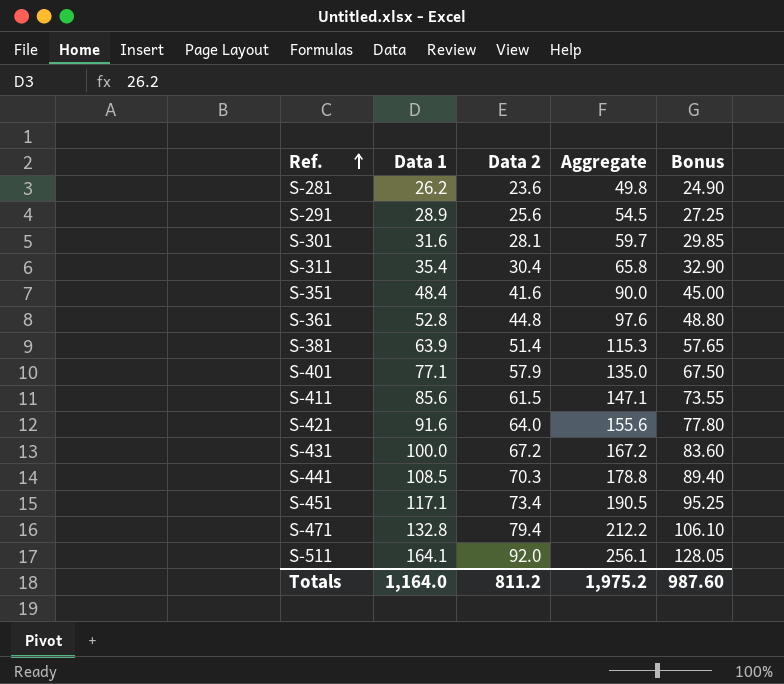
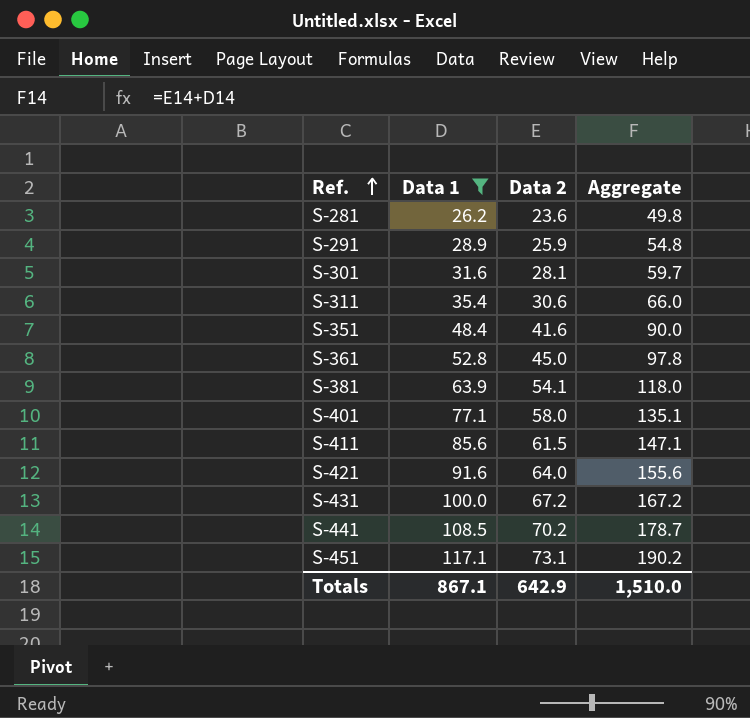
filter: none -> Data 1 <= 117.1
column Bonus | formula: [Aggregate] * 0.5 -> none
S-291 | Data 2: 25.6 -> 25.9
S-291 | Aggregate: 54.5 -> 54.8
S-311 | Data 2: 30.4 -> 30.6
S-311 | Aggregate: 65.8 -> 66.0
S-361 | Data 2: 44.8 -> 45.0
S-361 | Aggregate: 97.6 -> 97.8
S-381 | Data 2: 51.4 -> 54.1
S-381 | Aggregate: 115.3 -> 118.0
S-401 | Data 2: 57.9 -> 58.0
S-401 | Aggregate: 135.0 -> 135.1
S-441 | Data 2: 70.3 -> 70.2
S-441 | Aggregate: 178.8 -> 178.7
S-451 | Data 2: 73.4 -> 73.1
S-451 | Aggregate: 190.5 -> 190.2
Totals | Data 1: 1,164.0 -> 867.1
Totals | Data 2: 811.2 -> 642.9
Totals | Aggregate: 1,975.2 -> 1,510.0

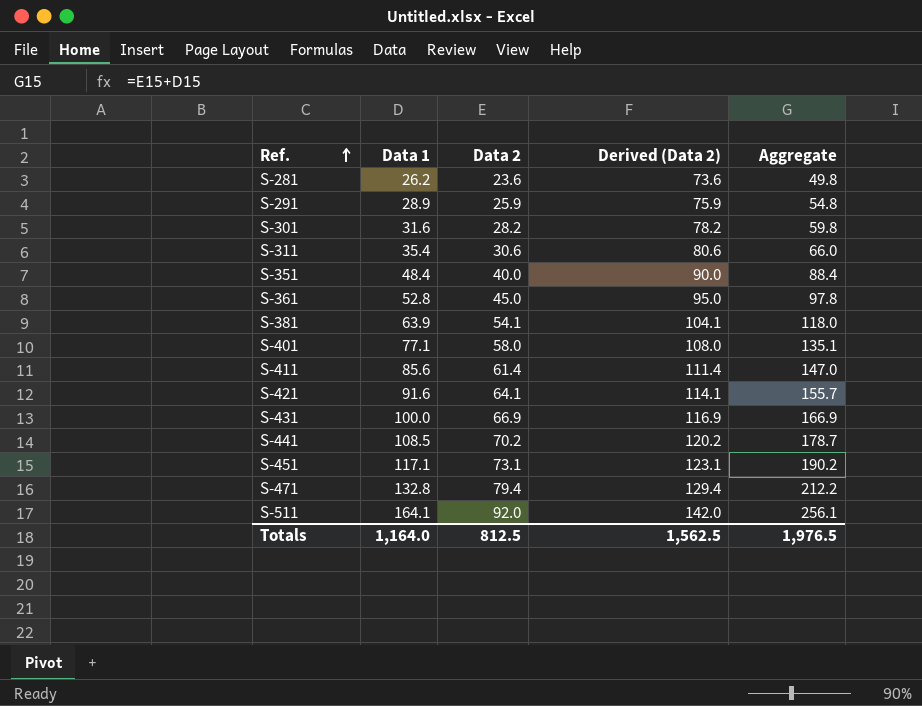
filter: Data 1 <= 117.1 -> none
column Derived (Data 2) | formula: none -> [Data 2] + 50
S-301 | Data 2: 28.1 -> 28.2
S-301 | Aggregate: 59.7 -> 59.8
S-351 | Data 2: 41.6 -> 40.0
S-351 | Aggregate: 90.0 -> 88.4
S-411 | Data 2: 61.5 -> 61.4
S-411 | Aggregate: 147.1 -> 147.0
S-421 | Data 2: 64.0 -> 64.1
S-421 | Aggregate: 155.6 -> 155.7
S-431 | Data 2: 67.2 -> 66.9
S-431 | Aggregate: 167.2 -> 166.9
Totals | Data 1: 867.1 -> 1,164.0
Totals | Data 2: 642.9 -> 812.5
Totals | Aggregate: 1,510.0 -> 1,976.5

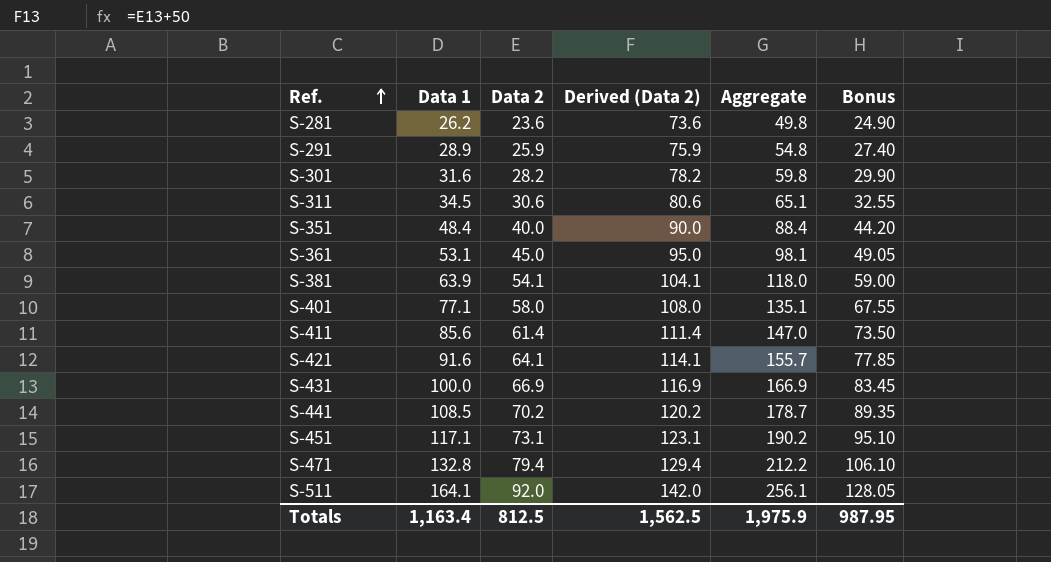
column Bonus | formula: none -> [Aggregate] * 0.5
S-311 | Data 1: 35.4 -> 34.5
S-311 | Aggregate: 66.0 -> 65.1
S-361 | Data 1: 52.8 -> 53.1
S-361 | Aggregate: 97.8 -> 98.1
Totals | Data 1: 1,164.0 -> 1,163.4
Totals | Aggregate: 1,976.5 -> 1,975.9

